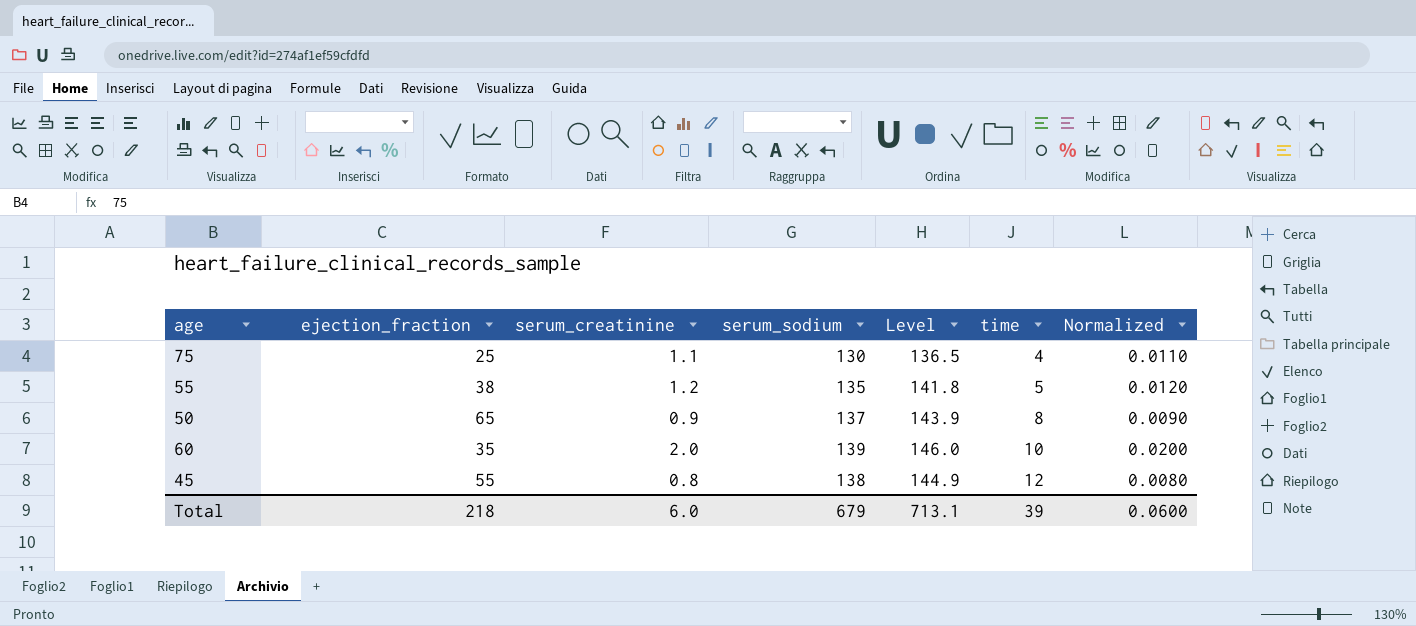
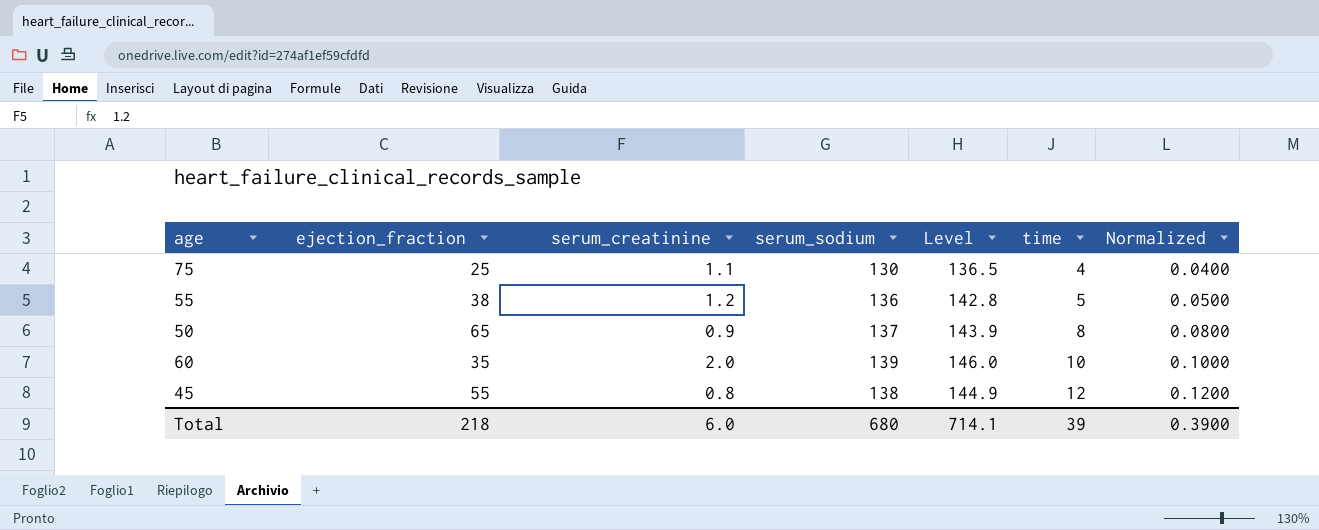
column Normalized | formula: [serum_creatinine] * 0.01 -> [time] * 0.01
55 | serum_sodium: 135 -> 136
55 | Level: 141.8 -> 142.8
Total | serum_sodium: 679 -> 680
Total | Level: 713.1 -> 714.1
Total | Normalized: 0.0600 -> 0.3900

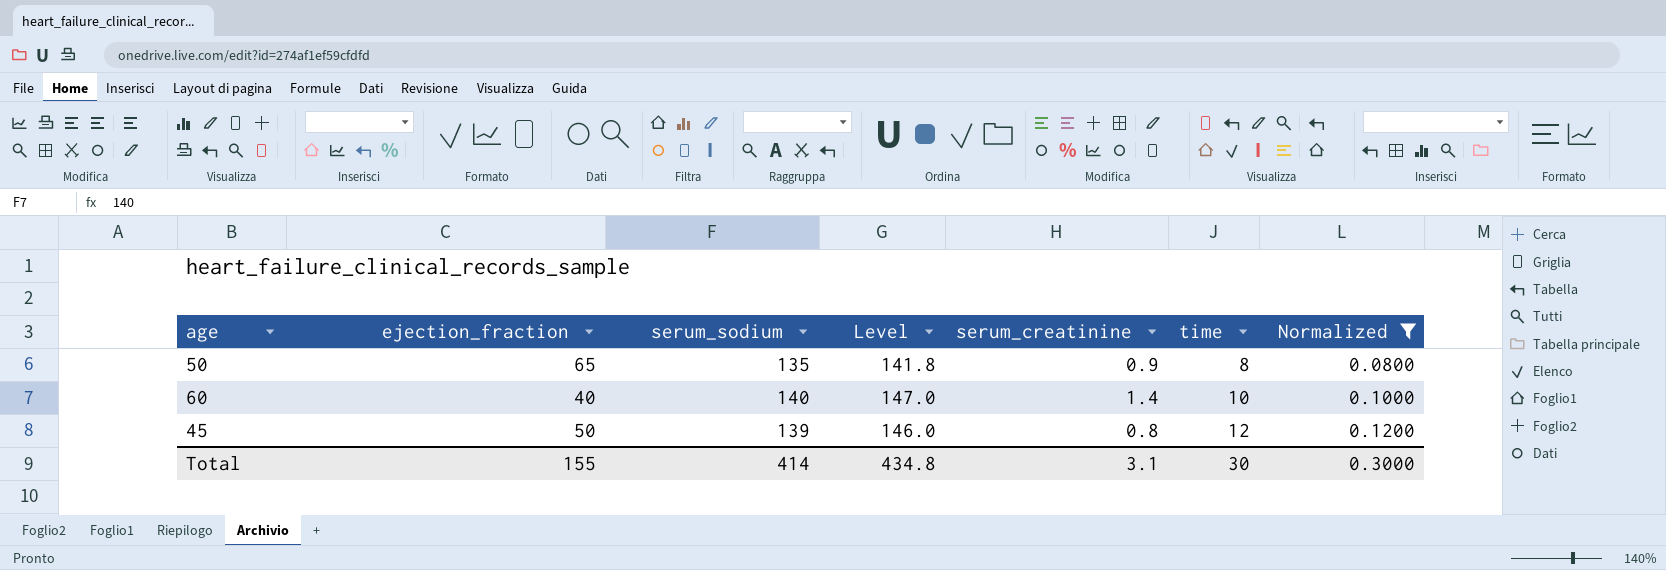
filter: none -> Normalized >= 0.0800
column serum_creatinine | position: 3 -> 5
50 | serum_sodium: 137 -> 135
50 | Level: 143.9 -> 141.8
60 | ejection_fraction: 35 -> 40
60 | serum_sodium: 139 -> 140
60 | Level: 146.0 -> 147.0
60 | serum_creatinine: 2.0 -> 1.4
45 | ejection_fraction: 55 -> 50
45 | serum_sodium: 138 -> 139
45 | Level: 144.9 -> 146.0
Total | ejection_fraction: 218 -> 155
Total | serum_sodium: 680 -> 414
Total | Level: 714.1 -> 434.8
Total | serum_creatinine: 6.0 -> 3.1
Total | time: 39 -> 30
Total | Normalized: 0.3900 -> 0.3000

